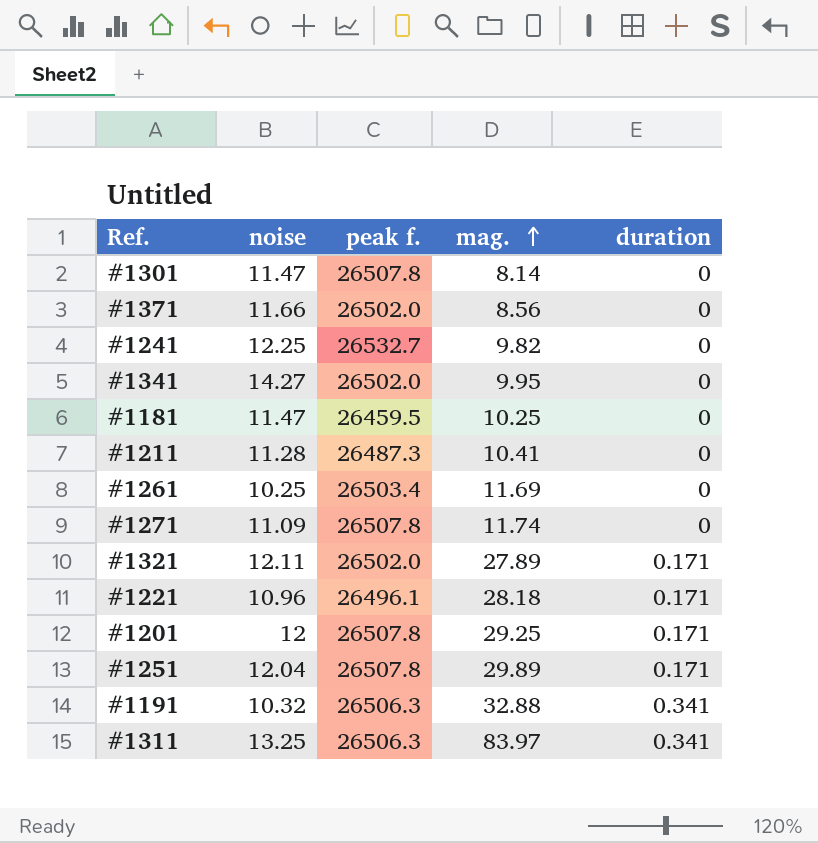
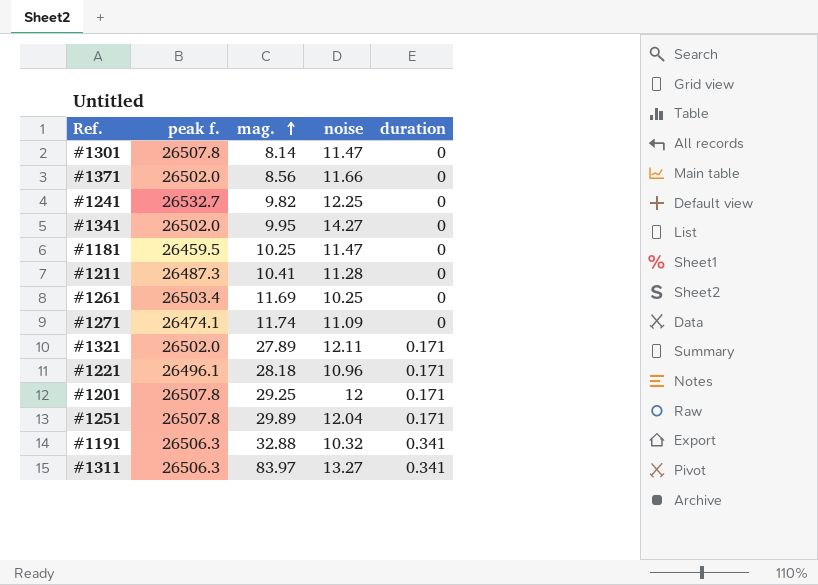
column noise | position: 2 -> 4
#1271 | peak f.: 26507.8 -> 26474.1
#1311 | noise: 13.25 -> 13.27

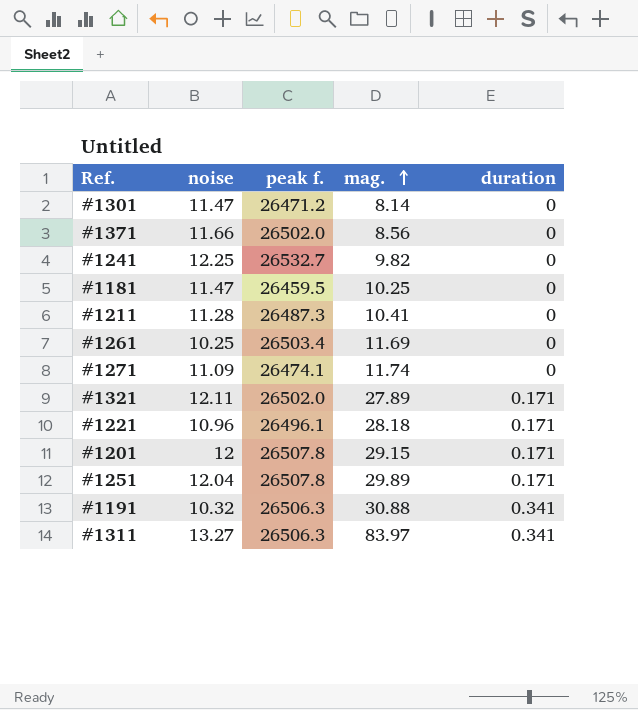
column noise | position: 4 -> 2
row #1341: 26502.0 | 9.95 | 14.27 | 0 -> none
#1301 | peak f.: 26507.8 -> 26471.2
#1201 | mag.: 29.25 -> 29.15
#1191 | mag.: 32.88 -> 30.88

